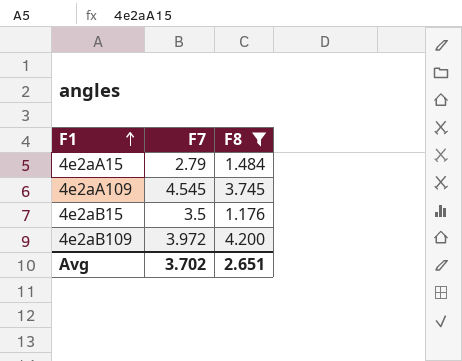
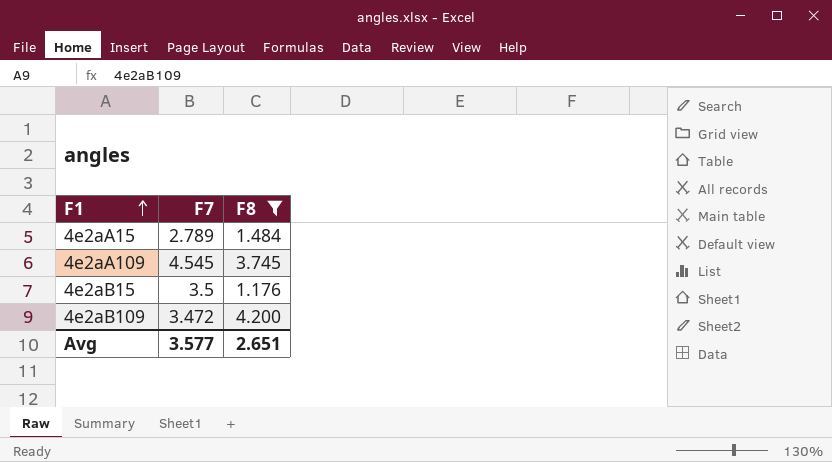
4e2aA15 | F7: 2.79 -> 2.789
4e2aB109 | F7: 3.972 -> 3.472
Avg | F7: 3.702 -> 3.577

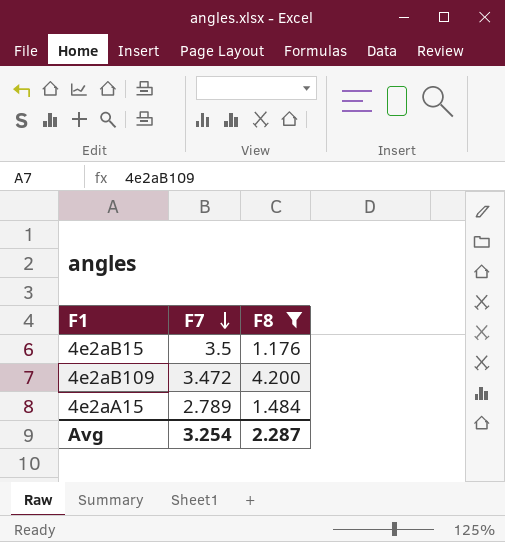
row order: F1 ascending -> F7 descending
row 4e2aA109: 4.545 | 3.745 -> none
Avg | F7: 3.577 -> 3.254
Avg | F8: 2.651 -> 2.287

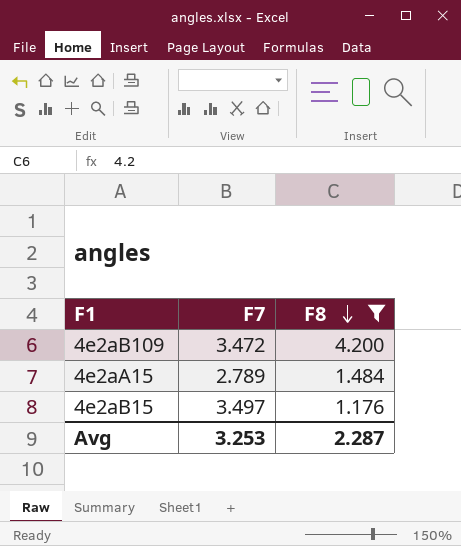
row order: F7 descending -> F8 descending
4e2aB15 | F7: 3.5 -> 3.497
Avg | F7: 3.254 -> 3.253

